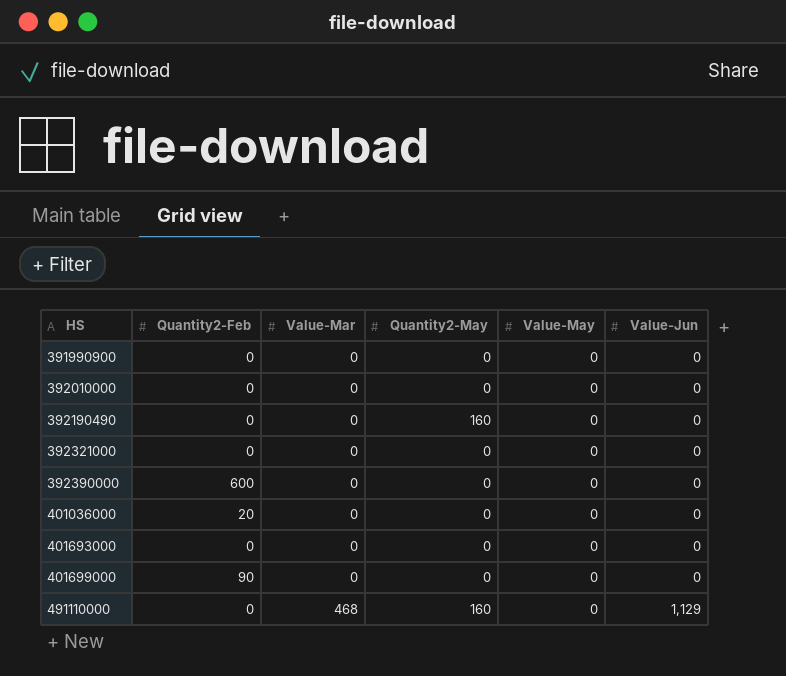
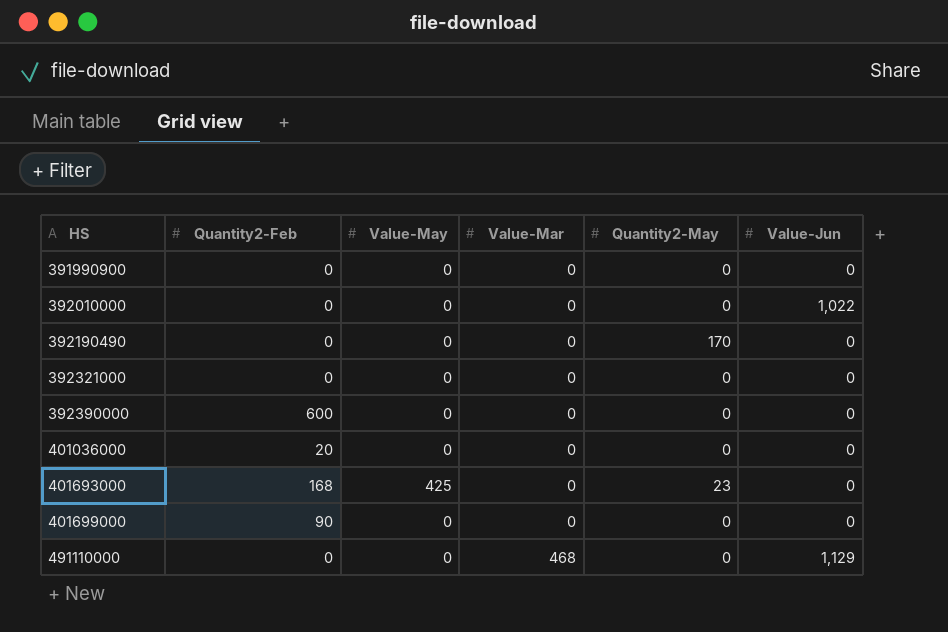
column Value-May | position: 5 -> 3
392010000 | Value-Jun: 0 -> 1,022
392190490 | Quantity2-May: 160 -> 170
401693000 | Quantity2-Feb: 0 -> 168
401693000 | Value-May: 0 -> 425
401693000 | Quantity2-May: 0 -> 23
491110000 | Quantity2-May: 160 -> 0

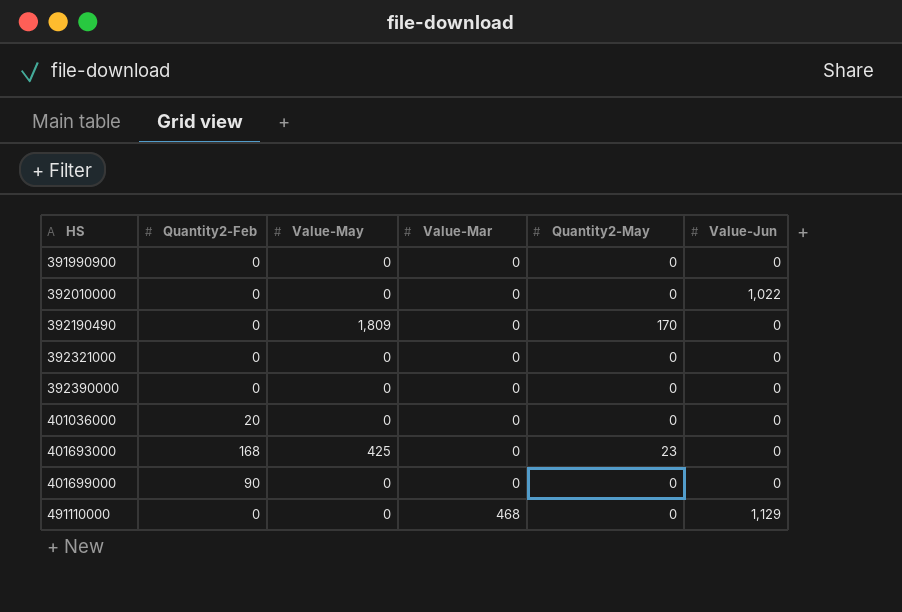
392190490 | Value-May: 0 -> 1,809
392390000 | Quantity2-Feb: 600 -> 0

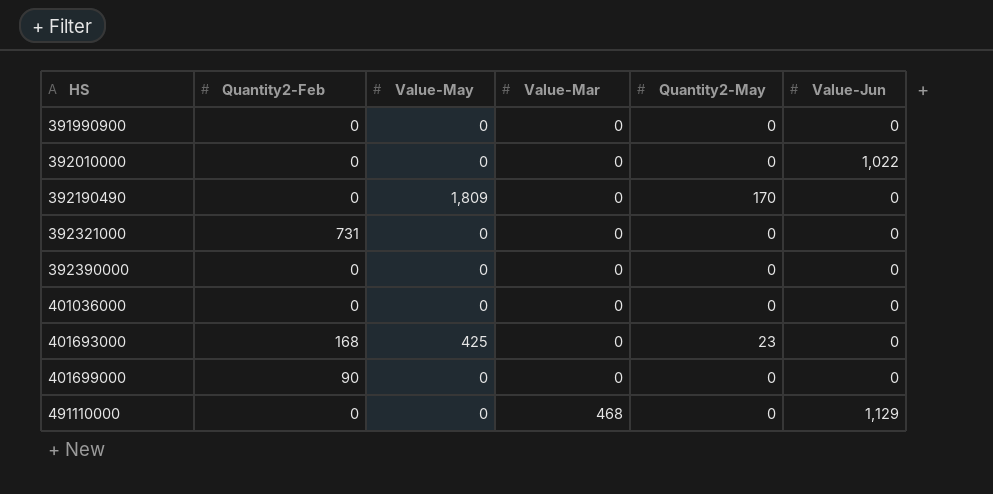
392321000 | Quantity2-Feb: 0 -> 731
401036000 | Quantity2-Feb: 20 -> 0

